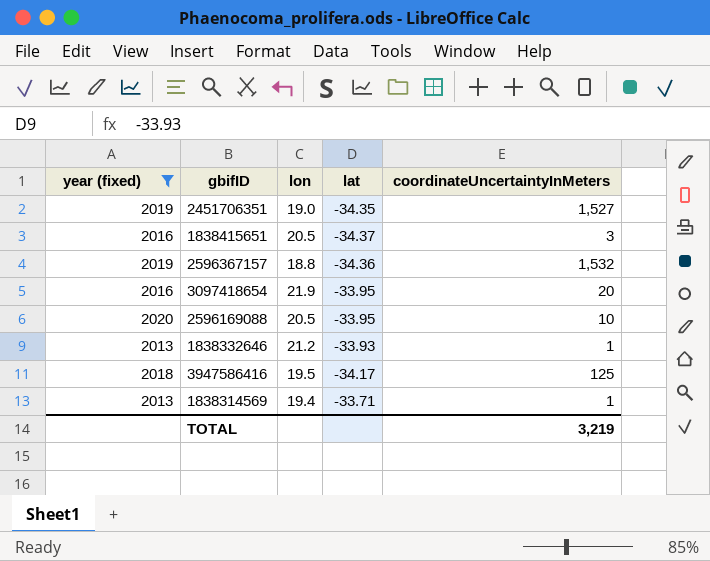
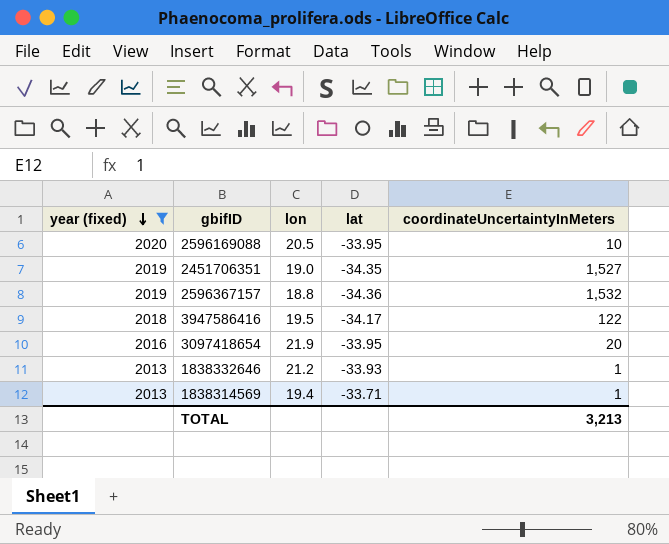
row order: none -> year (fixed) descending
row 1838415651: 2016 | 20.5 | -34.37 | 3 -> none
3947586416 | coordinateUncertaintyInMeters: 125 -> 122
TOTAL | coordinateUncertaintyInMeters: 3,219 -> 3,213

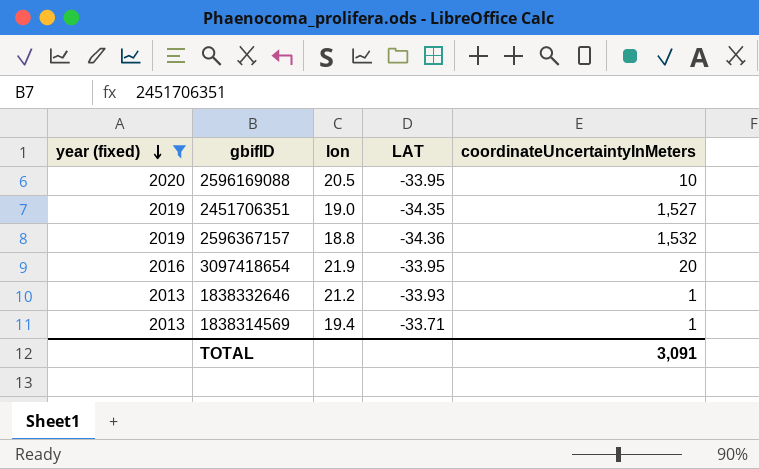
column name: lat -> LAT
row 3947586416: 2018 | 19.5 | -34.17 | 122 -> none
TOTAL | coordinateUncertaintyInMeters: 3,213 -> 3,091

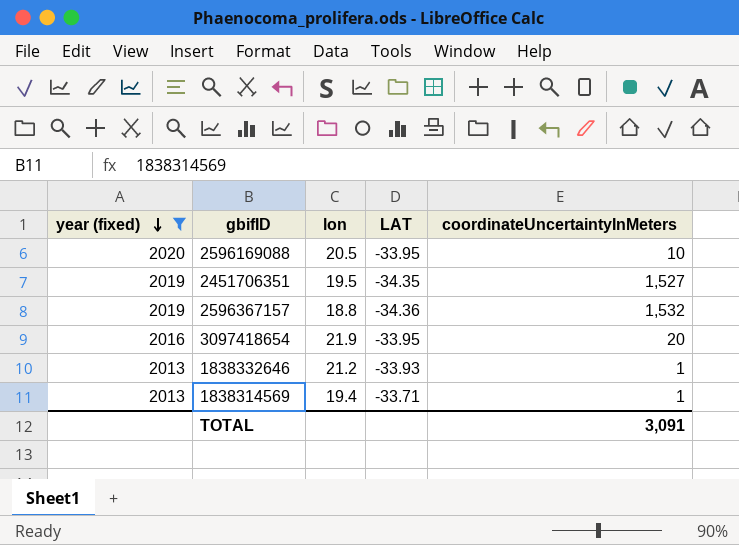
2451706351 | lon: 19.0 -> 19.5

